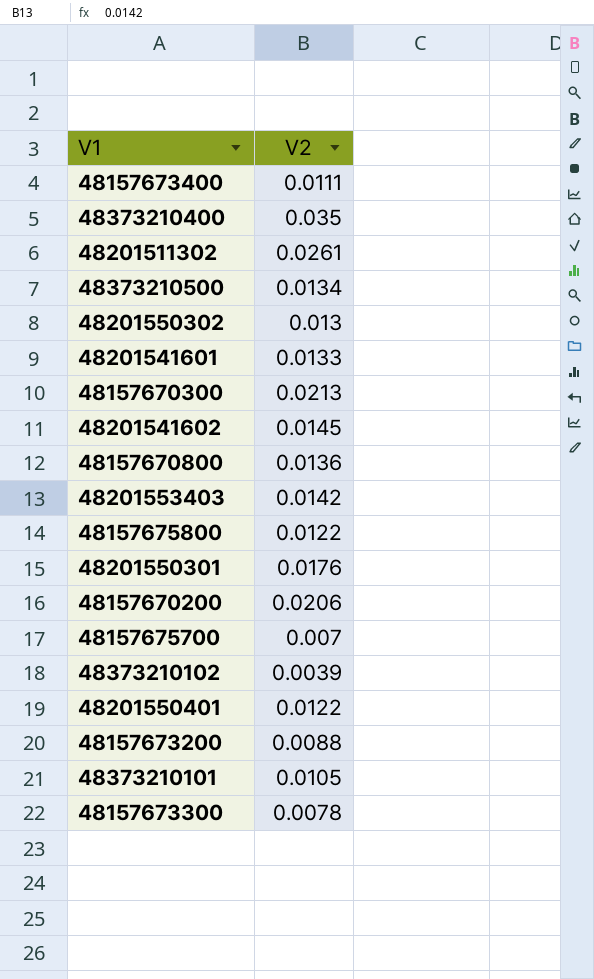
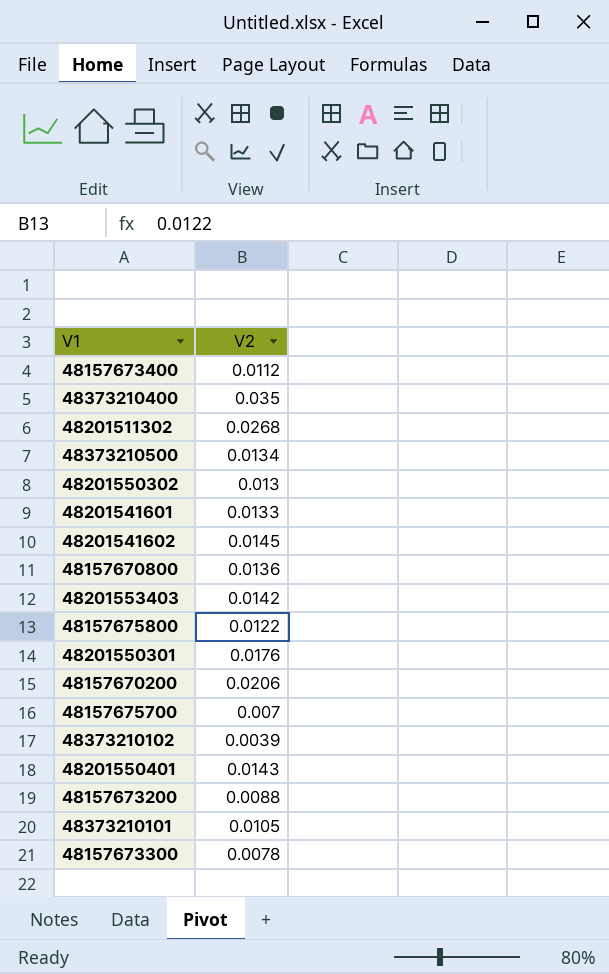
row 48157670300: 0.0213 -> none
48157673400 | V2: 0.0111 -> 0.0112
48201511302 | V2: 0.0261 -> 0.0268
48201550401 | V2: 0.0122 -> 0.0143

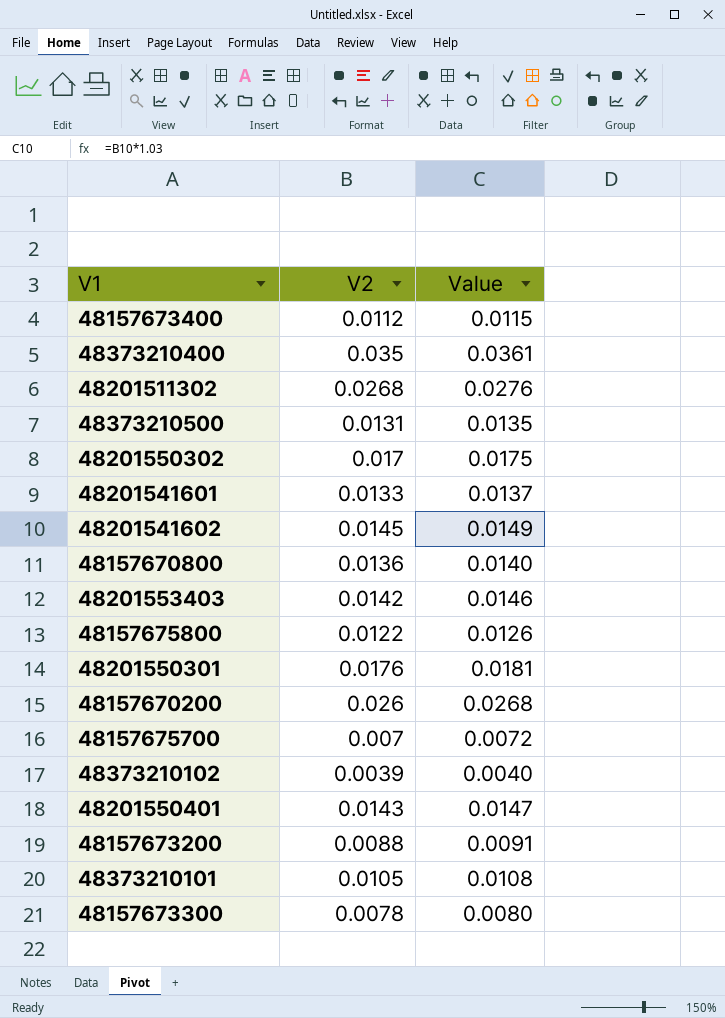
column Value | formula: none -> [V2] * 1.03
48373210500 | V2: 0.0134 -> 0.0131
48201550302 | V2: 0.013 -> 0.017
48157670200 | V2: 0.0206 -> 0.026

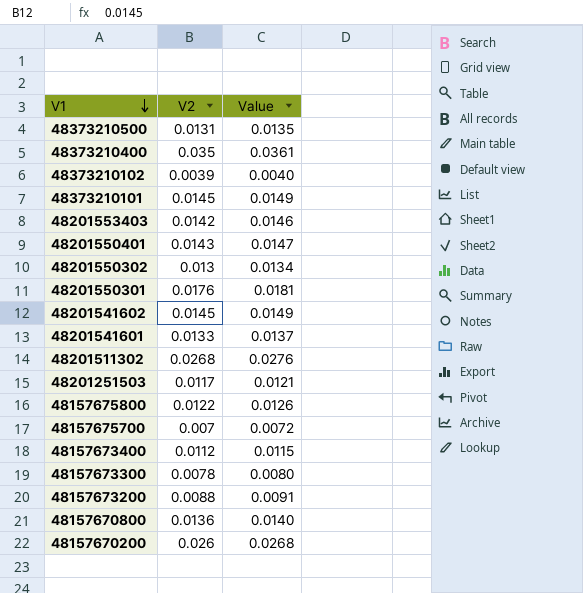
row order: none -> V1 descending
48373210101 | V2: 0.0105 -> 0.0145
48373210101 | Value: 0.0108 -> 0.0149
48201550302 | V2: 0.017 -> 0.013
48201550302 | Value: 0.0175 -> 0.0134
row 48201251503: none -> 0.0117 | 0.0121

